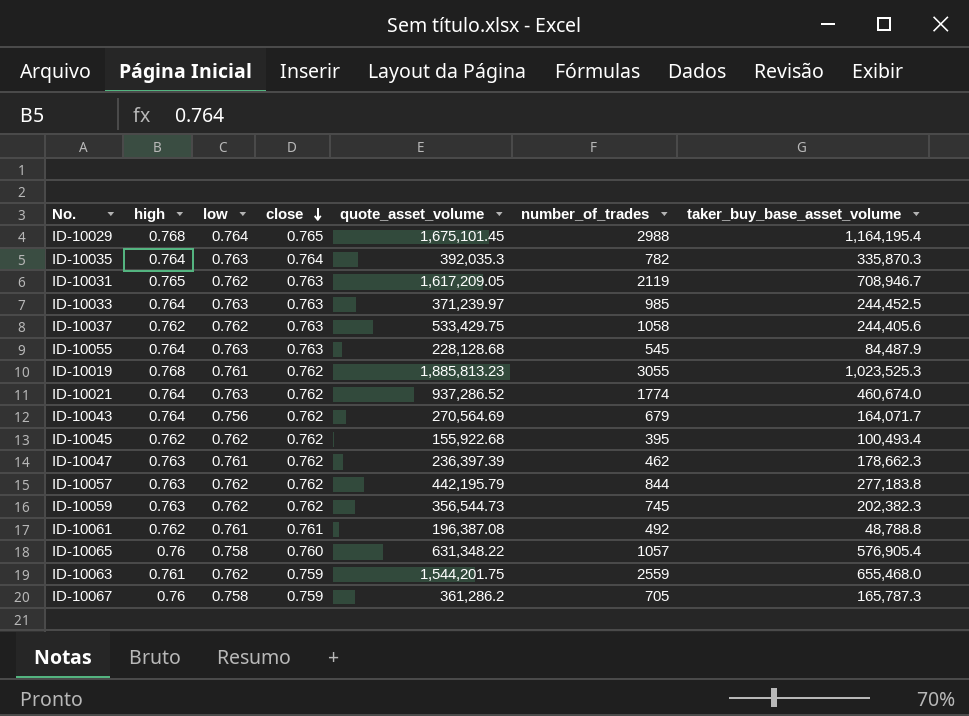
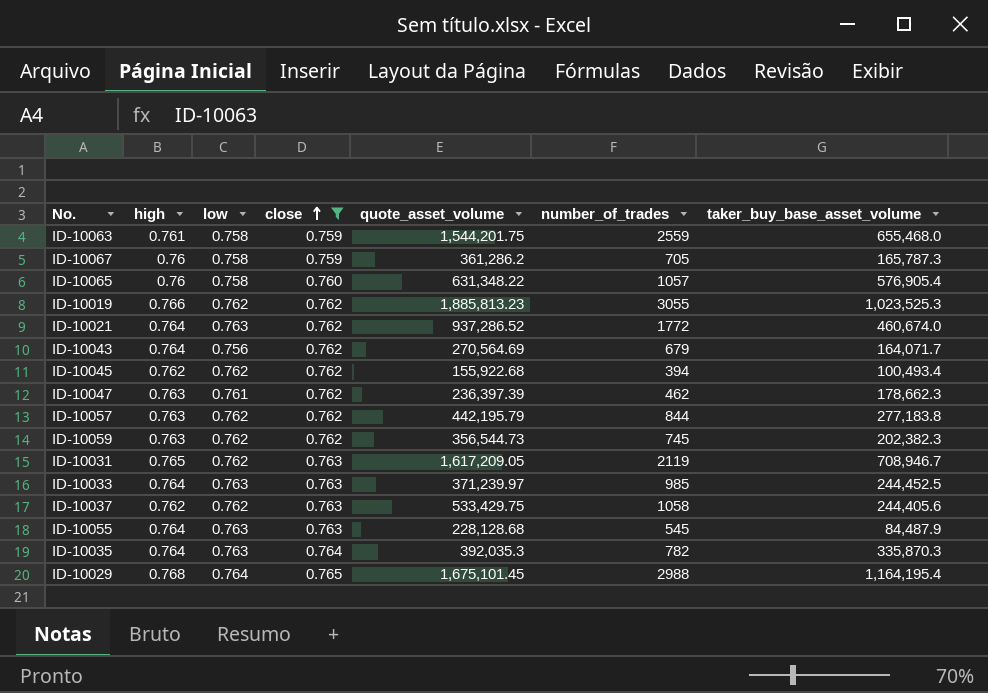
filter: none -> close != 0.761
row order: close descending -> close ascending
ID-10063 | low: 0.762 -> 0.758
ID-10019 | high: 0.768 -> 0.766
ID-10019 | low: 0.761 -> 0.762
ID-10021 | number_of_trades: 1774 -> 1772
ID-10045 | number_of_trades: 395 -> 394

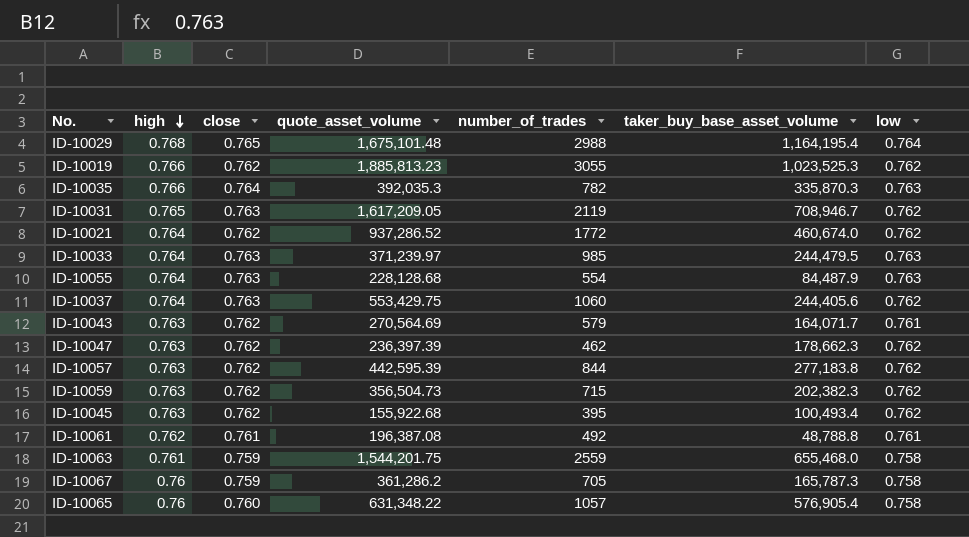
filter: close != 0.761 -> none
row order: close ascending -> high descending
column low | position: 3 -> 7
ID-10029 | quote_asset_volume: 1,675,101.45 -> 1,675,101.48
ID-10035 | high: 0.764 -> 0.766
ID-10021 | low: 0.763 -> 0.762
ID-10033 | taker_buy_base_asset_volume: 244,452.5 -> 244,479.5
ID-10055 | number_of_trades: 545 -> 554
ID-10037 | high: 0.762 -> 0.764
ID-10037 | quote_asset_volume: 533,429.75 -> 553,429.75
ID-10037 | number_of_trades: 1058 -> 1060
ID-10043 | high: 0.764 -> 0.763
ID-10043 | number_of_trades: 679 -> 579
ID-10043 | low: 0.756 -> 0.761
ID-10047 | low: 0.761 -> 0.762
ID-10057 | quote_asset_volume: 442,195.79 -> 442,595.39
ID-10059 | quote_asset_volume: 356,544.73 -> 356,504.73
ID-10059 | number_of_trades: 745 -> 715
ID-10045 | high: 0.762 -> 0.763
ID-10045 | number_of_trades: 394 -> 395

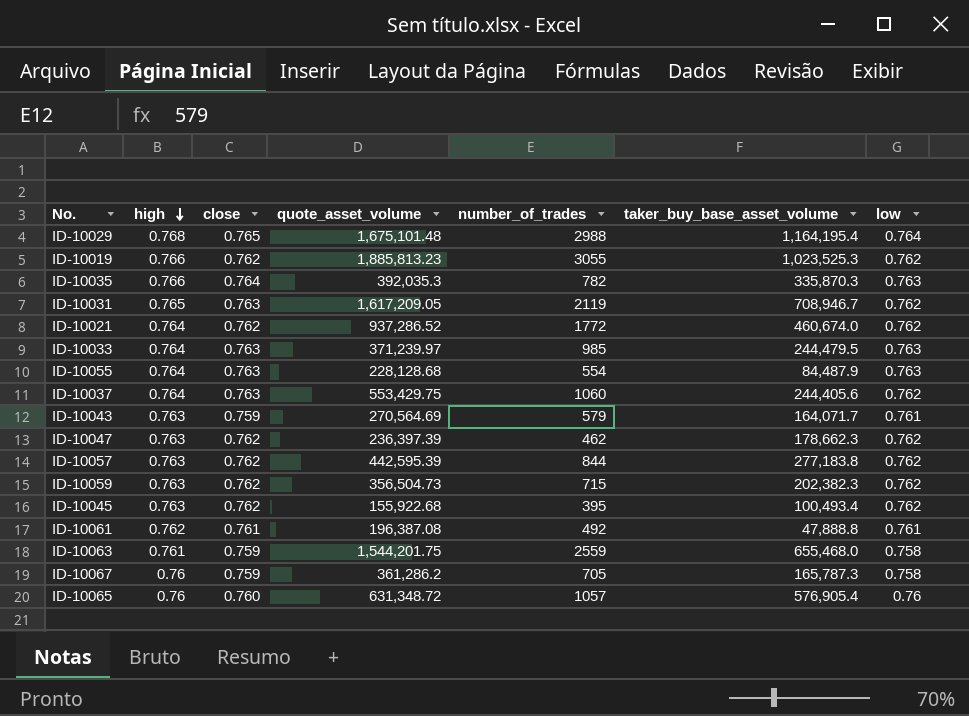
ID-10043 | close: 0.762 -> 0.759
ID-10061 | taker_buy_base_asset_volume: 48,788.8 -> 47,888.8
ID-10065 | quote_asset_volume: 631,348.22 -> 631,348.72
ID-10065 | low: 0.758 -> 0.76

